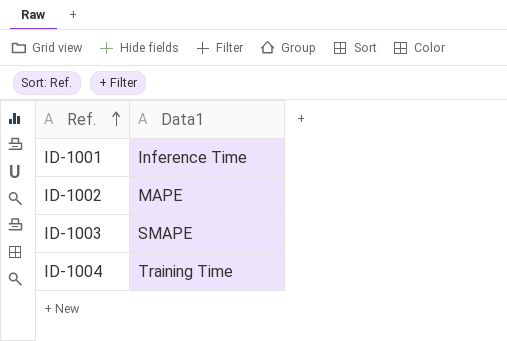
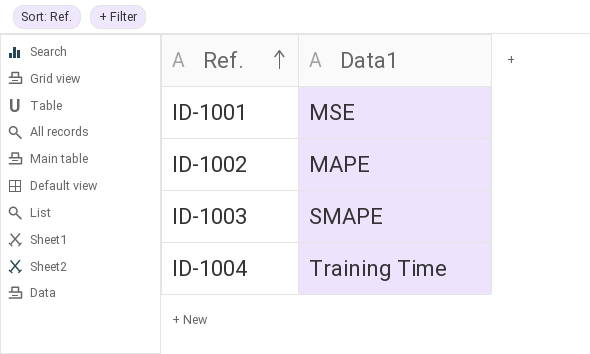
ID-1001 | Data1: Inference Time -> MSE

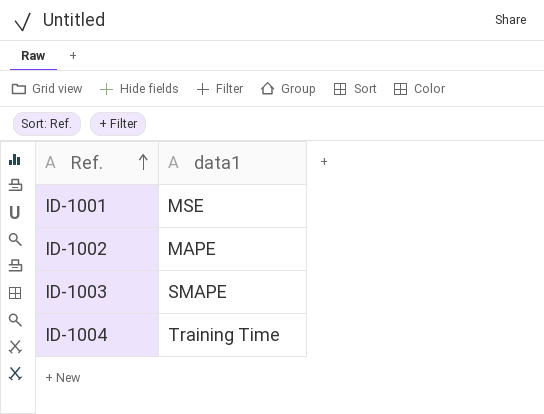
column name: Data1 -> data1

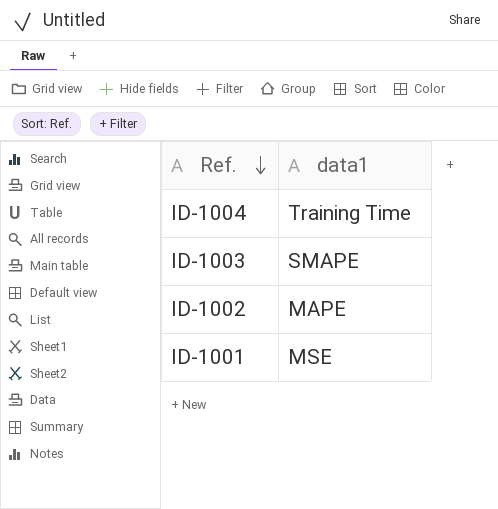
row order: Ref. ascending -> Ref. descending

